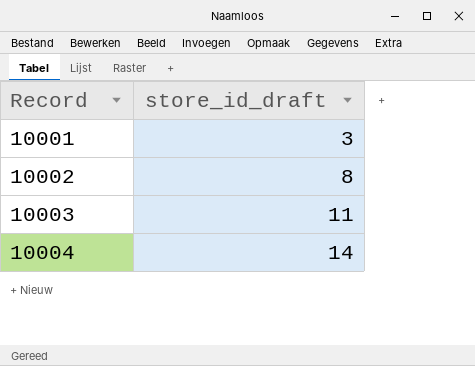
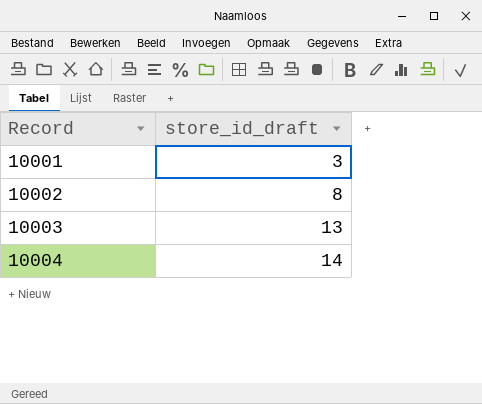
10003 | store_id_draft: 11 -> 13

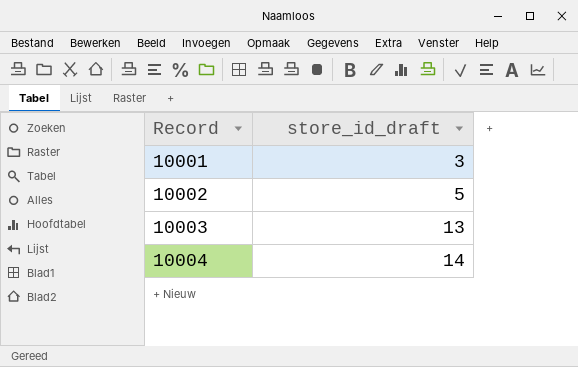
10002 | store_id_draft: 8 -> 5

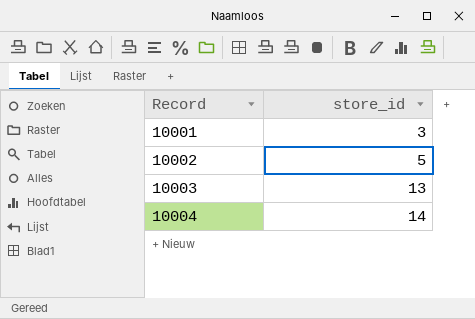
column name: store_id_draft -> store_id

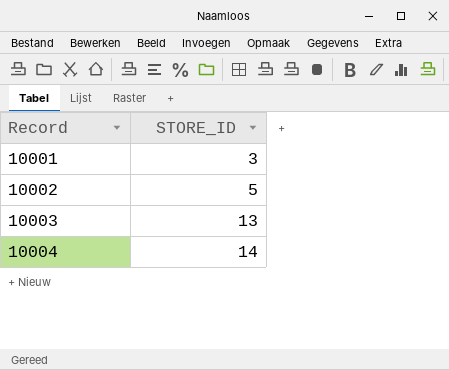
column name: store_id -> STORE_ID

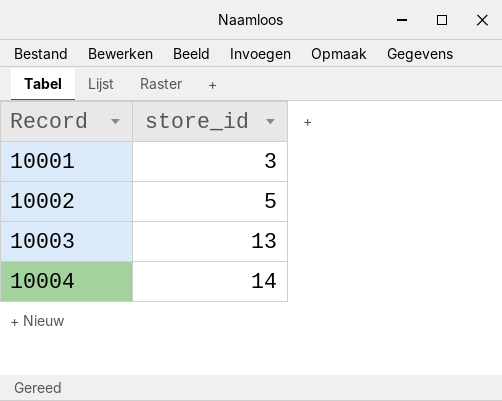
column name: STORE_ID -> store_id

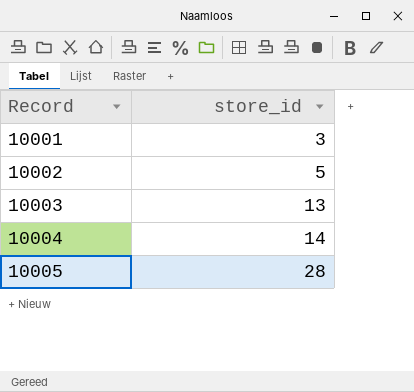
row 10005: none -> 28

